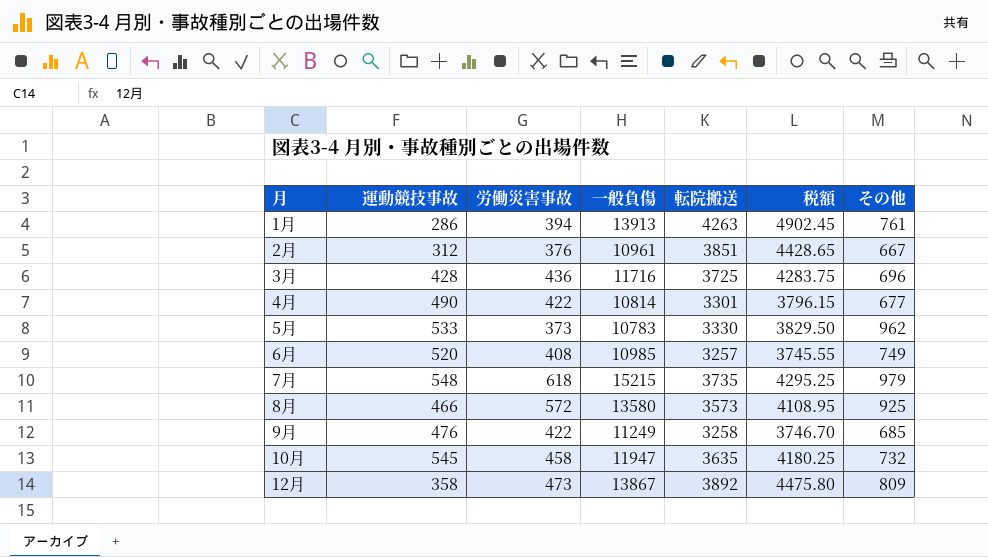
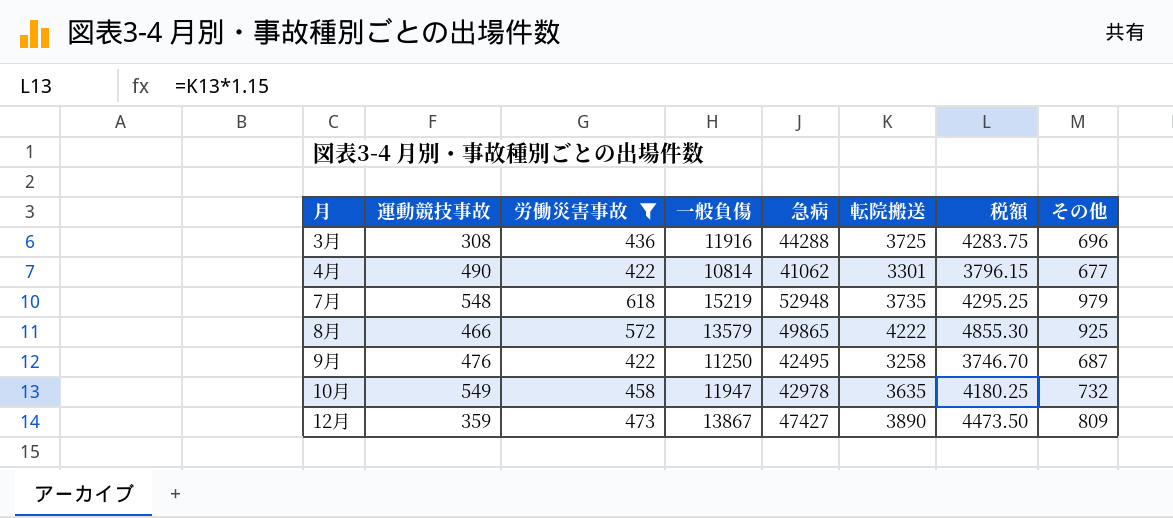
filter: none -> 労働災害事故 >= 422
column 急病 | position: none -> 5
3月 | 運動競技事故: 428 -> 308
3月 | 一般負傷: 11716 -> 11916
7月 | 一般負傷: 15215 -> 15219
8月 | 一般負傷: 13580 -> 13579
8月 | 転院搬送: 3573 -> 4222
8月 | 税額: 4108.95 -> 4855.30
9月 | 一般負傷: 11249 -> 11250
9月 | その他: 685 -> 687
10月 | 運動競技事故: 545 -> 549
12月 | 運動競技事故: 358 -> 359
12月 | 転院搬送: 3892 -> 3890
12月 | 税額: 4475.80 -> 4473.50

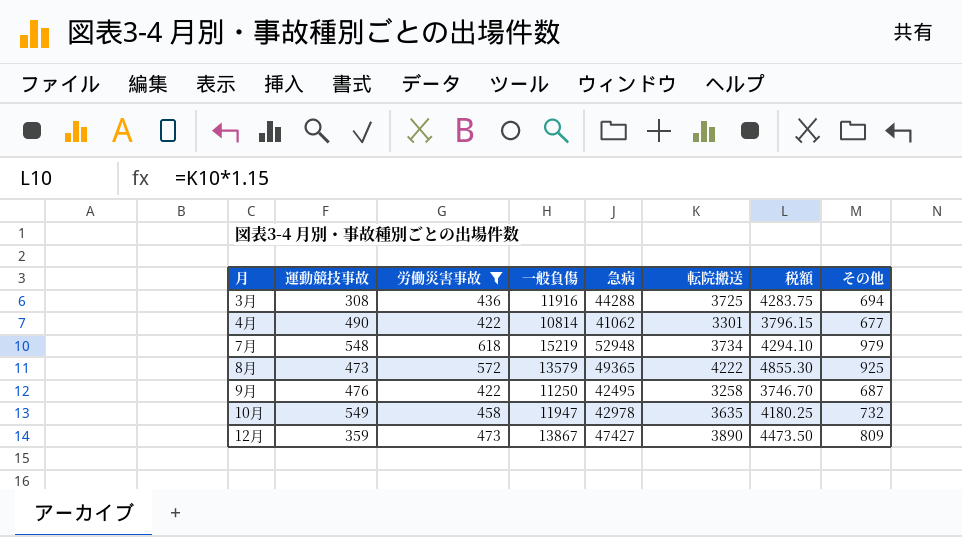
3月 | その他: 696 -> 694
7月 | 転院搬送: 3735 -> 3734
7月 | 税額: 4295.25 -> 4294.10
8月 | 運動競技事故: 466 -> 473
8月 | 急病: 49865 -> 49365

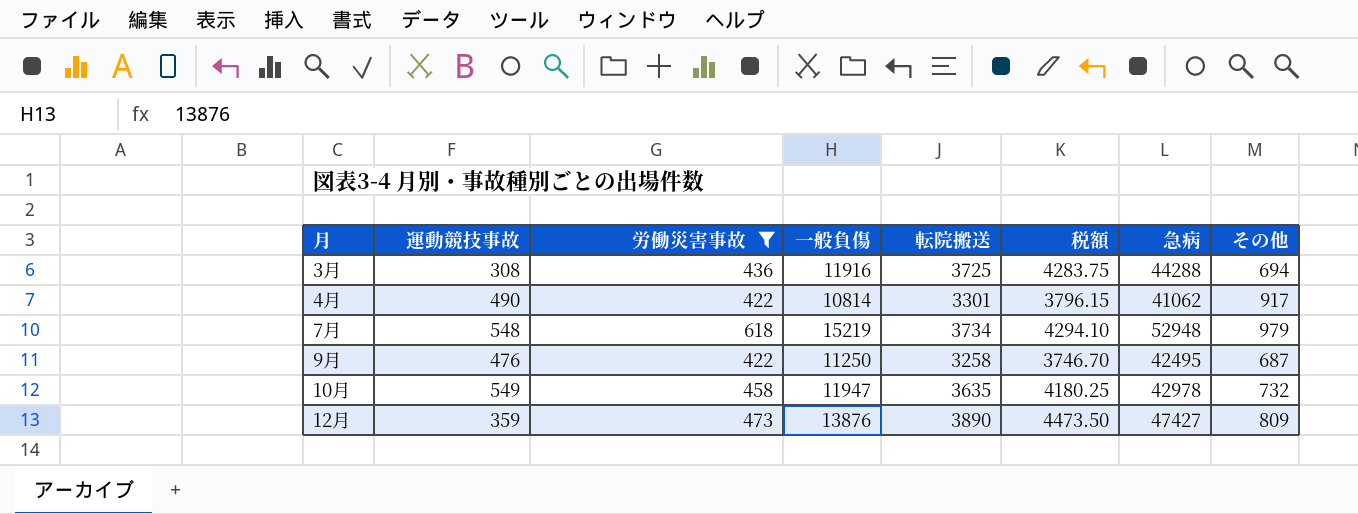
column 急病 | position: 5 -> 7
row 8月: 473 | 572 | 13579 | 49365 | 4222 | 4855.30 | 925 -> none
4月 | その他: 677 -> 917
12月 | 一般負傷: 13867 -> 13876

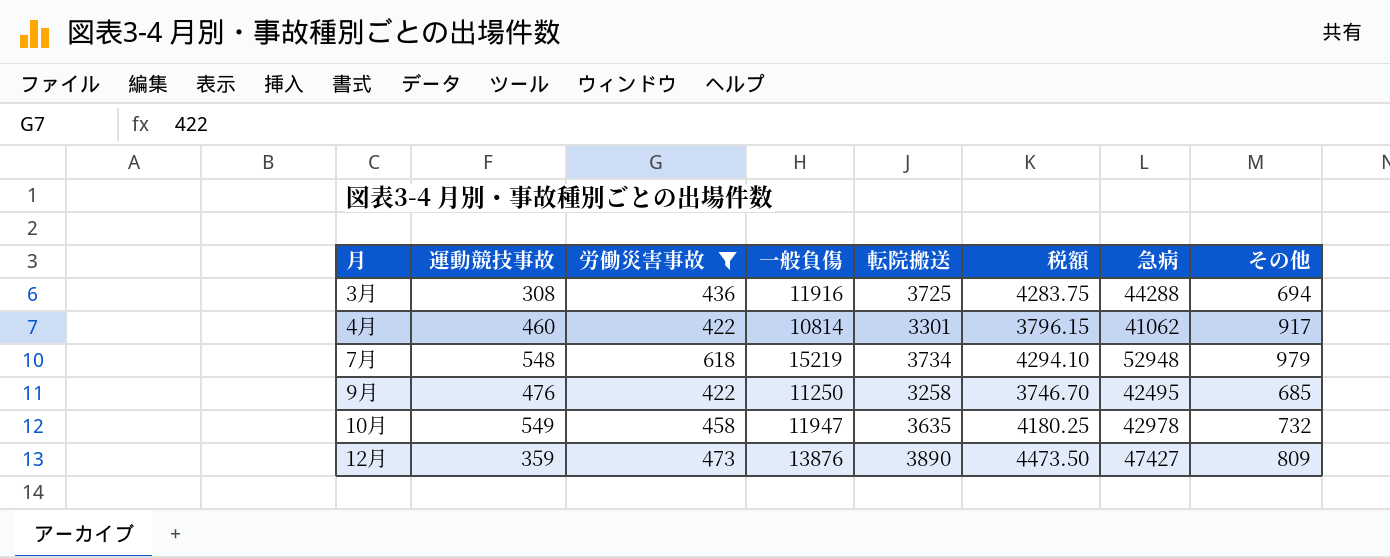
4月 | 運動競技事故: 490 -> 460
9月 | その他: 687 -> 685

